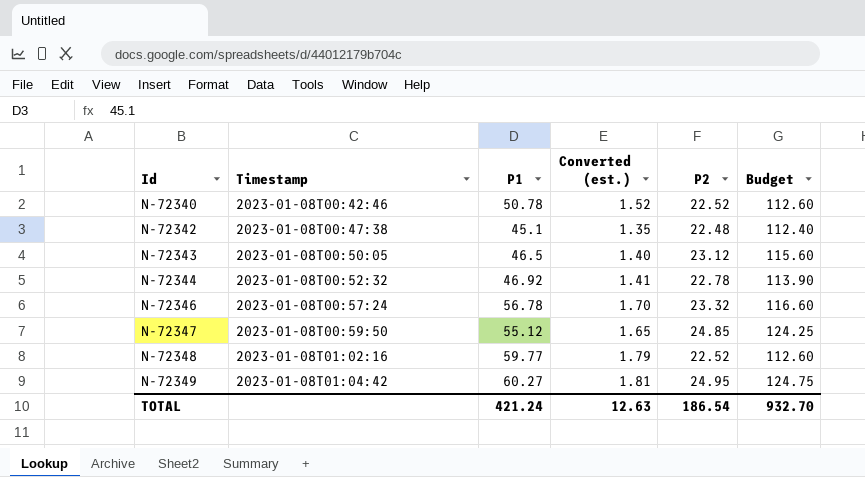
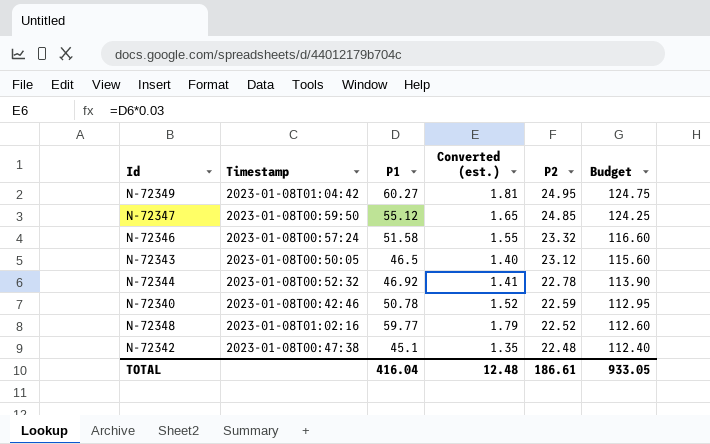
row order: Id ascending -> P2 descending
N-72346 | P1: 56.78 -> 51.58
N-72346 | Converted (est.): 1.70 -> 1.55
N-72340 | P2: 22.52 -> 22.59
N-72340 | Budget: 112.60 -> 112.95
TOTAL | P1: 421.24 -> 416.04
TOTAL | Converted (est.): 12.63 -> 12.48
TOTAL | P2: 186.54 -> 186.61
TOTAL | Budget: 932.70 -> 933.05

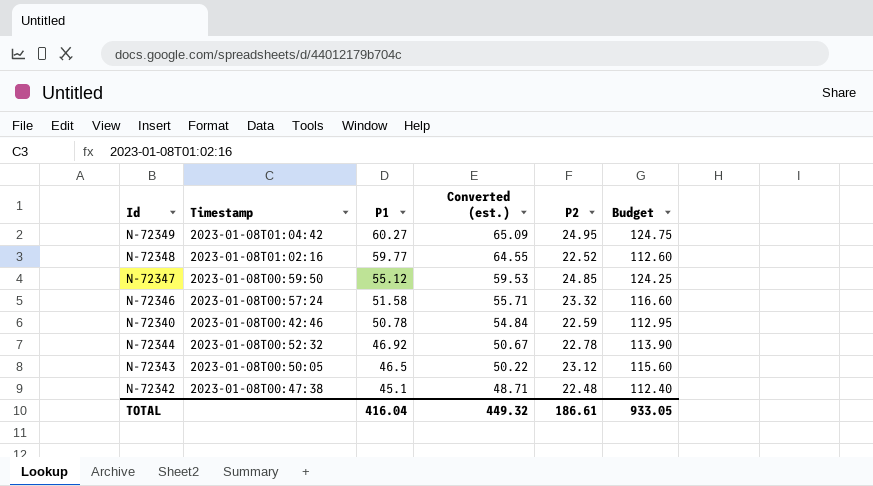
row order: P2 descending -> P1 descending
column Converted (est.) | formula: [P1] * 0.03 -> [P1] * 1.08
TOTAL | Converted (est.): 12.48 -> 449.32

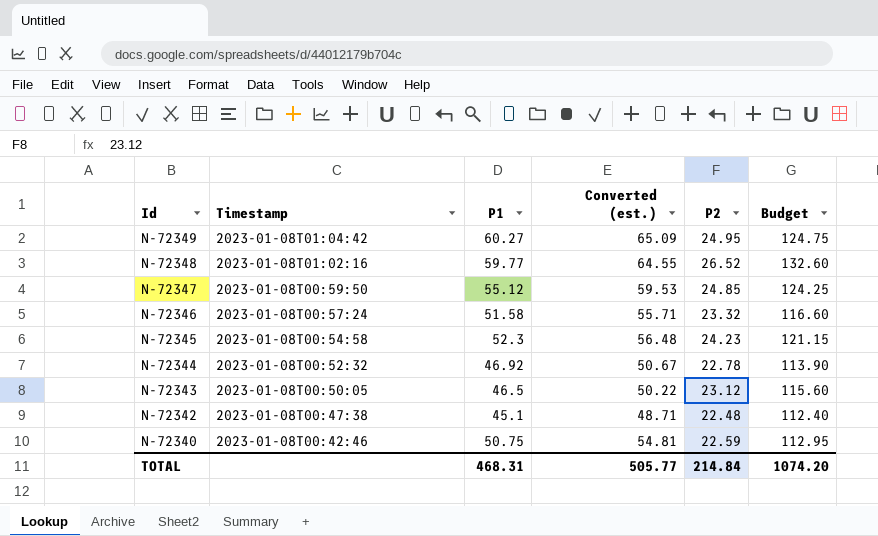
row order: P1 descending -> Id descending
N-72348 | P2: 22.52 -> 26.52
N-72348 | Budget: 112.60 -> 132.60
row N-72345: none -> 2023-01-08T00:54:58 | 52.3 | 56.48 | 24.23 | 121.15
N-72340 | P1: 50.78 -> 50.75
N-72340 | Converted (est.): 54.84 -> 54.81
TOTAL | P1: 416.04 -> 468.31
TOTAL | Converted (est.): 449.32 -> 505.77
TOTAL | P2: 186.61 -> 214.84
TOTAL | Budget: 933.05 -> 1074.20

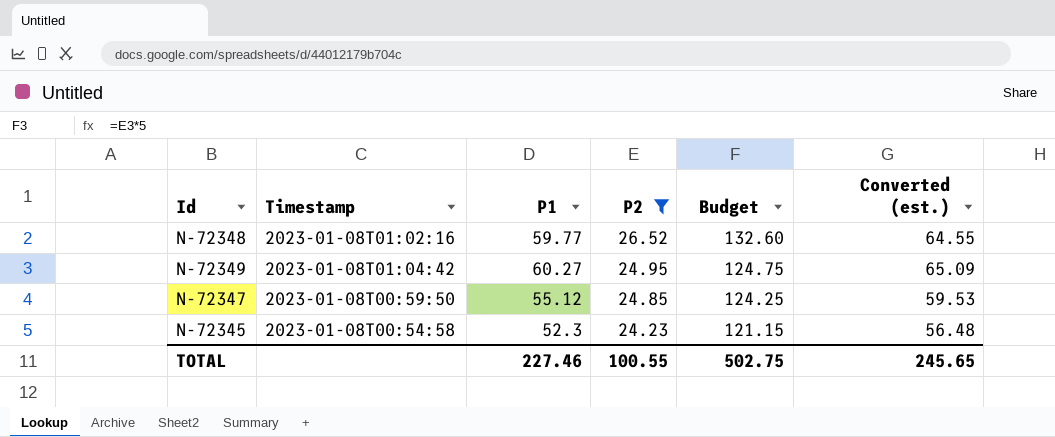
filter: none -> P2 >= 24.23
row order: Id descending -> P2 descending
column Converted (est.) | position: 4 -> 6
TOTAL | P1: 468.31 -> 227.46
TOTAL | P2: 214.84 -> 100.55
TOTAL | Budget: 1074.20 -> 502.75
TOTAL | Converted (est.): 505.77 -> 245.65

